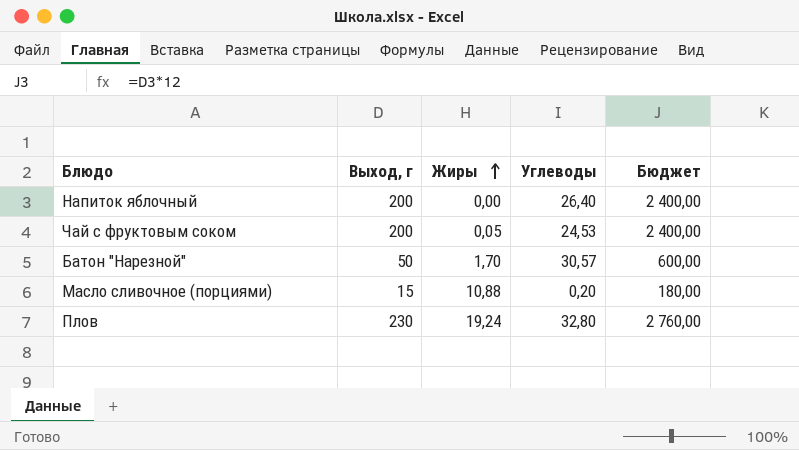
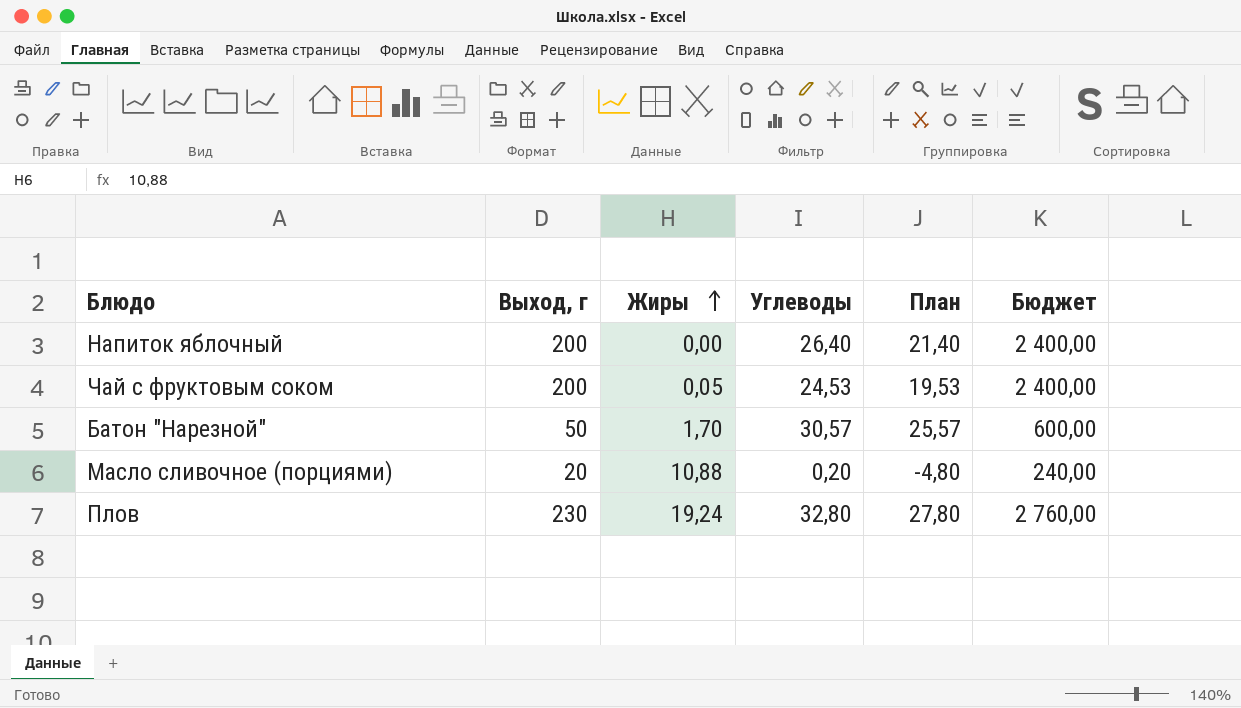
column План | formula: none -> [Углеводы] - 5
Масло сливочное (порциями) | Выход, г: 15 -> 20
Масло сливочное (порциями) | Бюджет: 180,00 -> 240,00

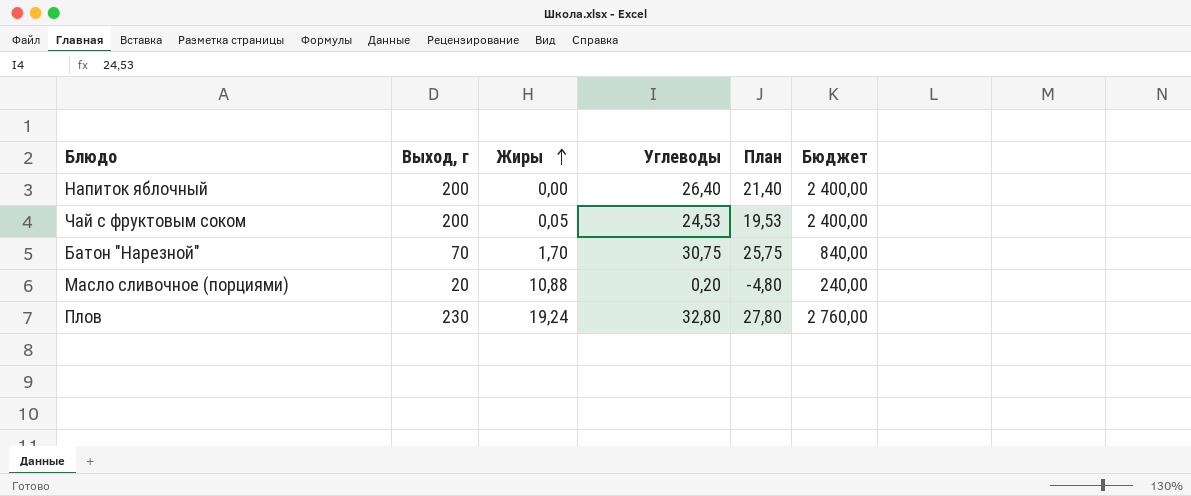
Батон "Нарезной" | Выход, г: 50 -> 70
Батон "Нарезной" | Углеводы: 30,57 -> 30,75
Батон "Нарезной" | План: 25,57 -> 25,75
Батон "Нарезной" | Бюджет: 600,00 -> 840,00

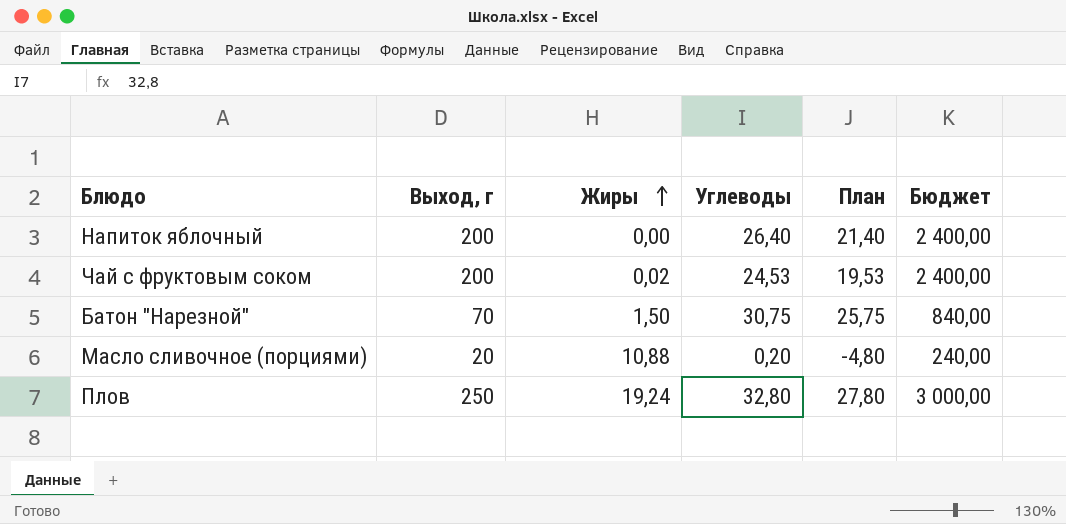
Чай с фруктовым соком | Жиры: 0,05 -> 0,02
Батон "Нарезной" | Жиры: 1,70 -> 1,50
Плов | Выход, г: 230 -> 250
Плов | Бюджет: 2 760,00 -> 3 000,00

